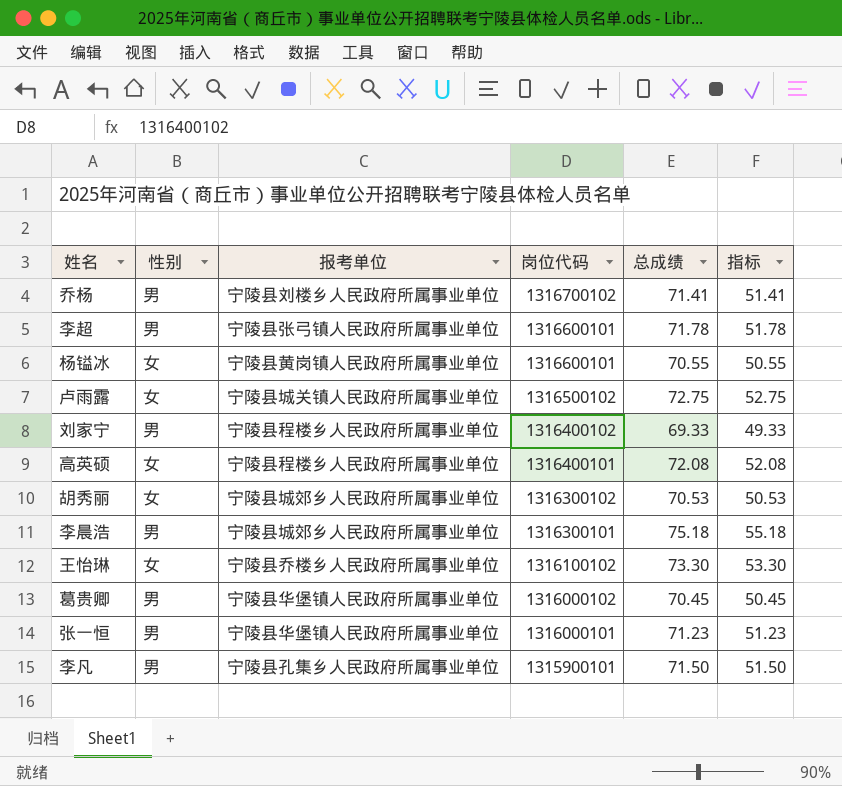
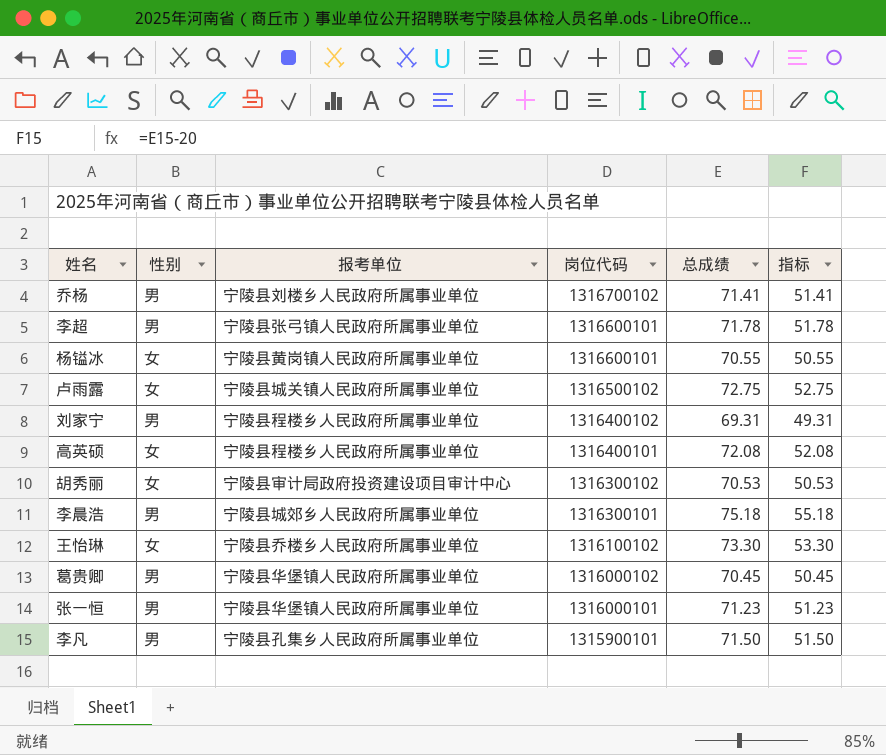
刘家宁 | 总成绩: 69.33 -> 69.31
刘家宁 | 指标: 49.33 -> 49.31
胡秀丽 | 报考单位: 宁陵县城郊乡人民政府所属事业单位 -> 宁陵县审计局政府投资建设项目审计中心

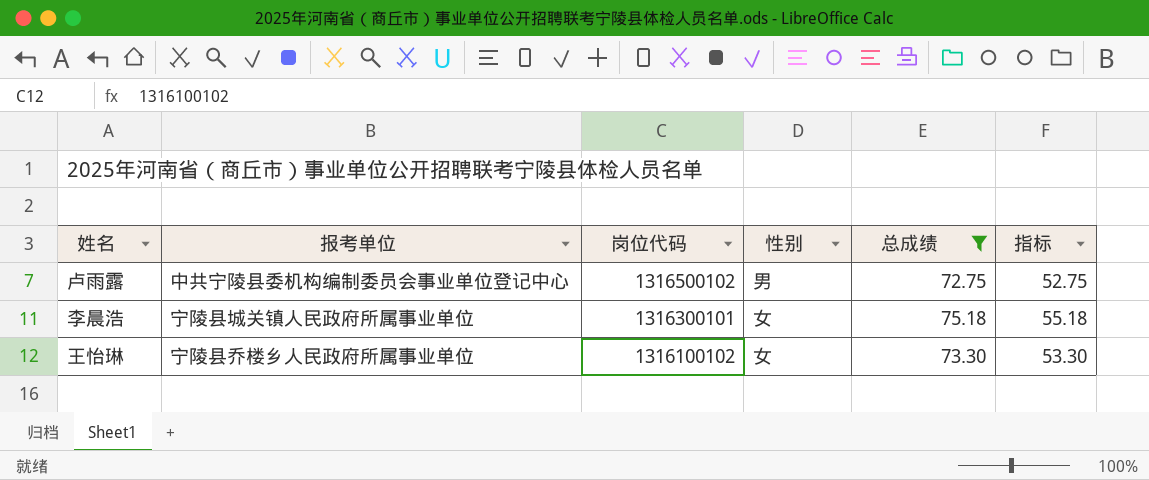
filter: none -> 总成绩 >= 72.75
column 性别 | position: 2 -> 4
卢雨露 | 报考单位: 宁陵县城关镇人民政府所属事业单位 -> 中共宁陵县委机构编制委员会事业单位登记中心
卢雨露 | 性别: 女 -> 男
李晨浩 | 报考单位: 宁陵县城郊乡人民政府所属事业单位 -> 宁陵县城关镇人民政府所属事业单位
李晨浩 | 性别: 男 -> 女

